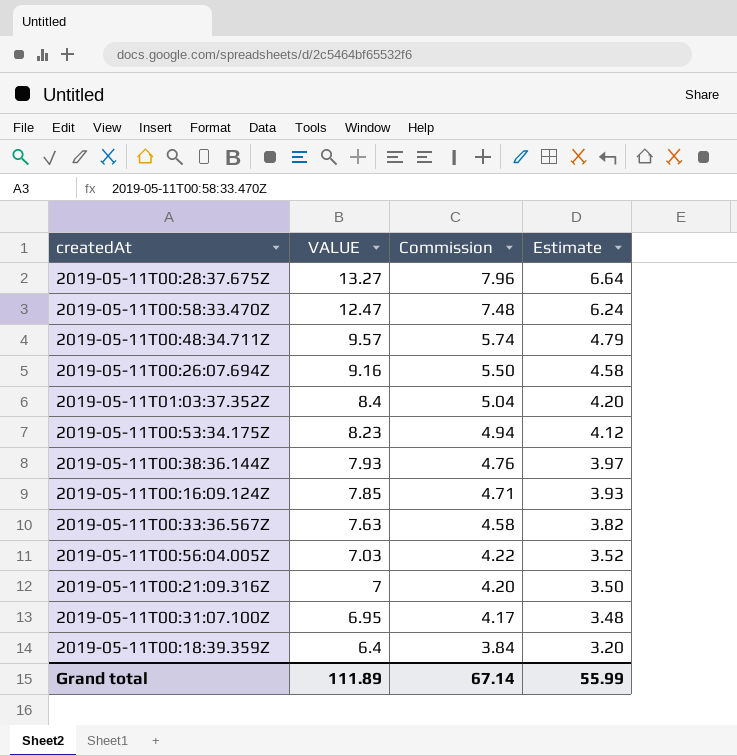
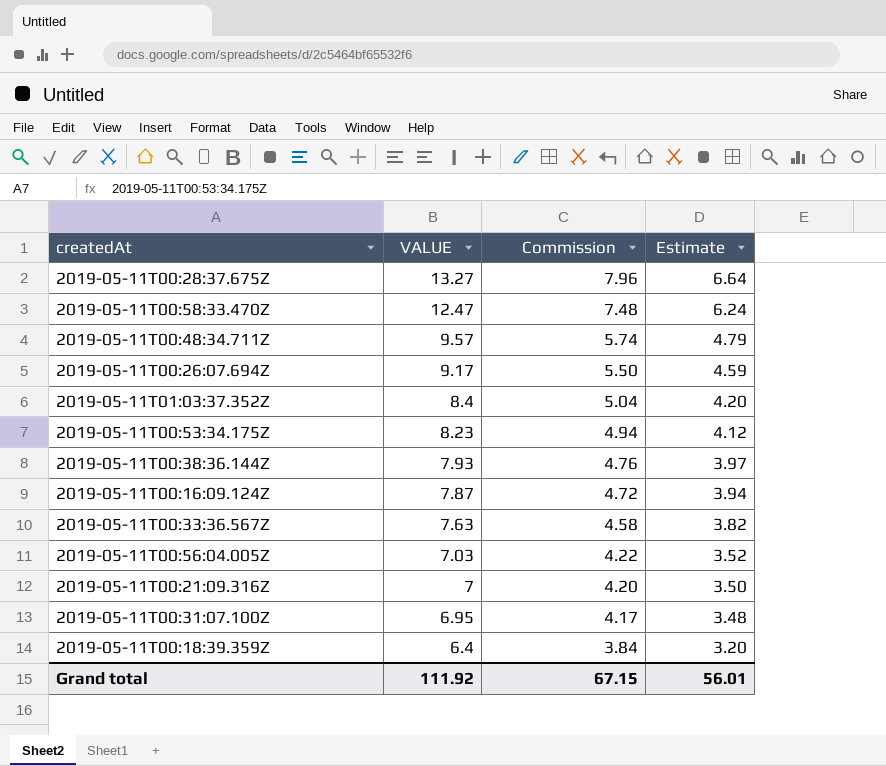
2019-05-11T00:26:07.694Z | VALUE: 9.16 -> 9.17
2019-05-11T00:26:07.694Z | Estimate: 4.58 -> 4.59
2019-05-11T00:16:09.124Z | VALUE: 7.85 -> 7.87
2019-05-11T00:16:09.124Z | Commission: 4.71 -> 4.72
2019-05-11T00:16:09.124Z | Estimate: 3.93 -> 3.94
Grand total | VALUE: 111.89 -> 111.92
Grand total | Commission: 67.14 -> 67.15
Grand total | Estimate: 55.99 -> 56.01

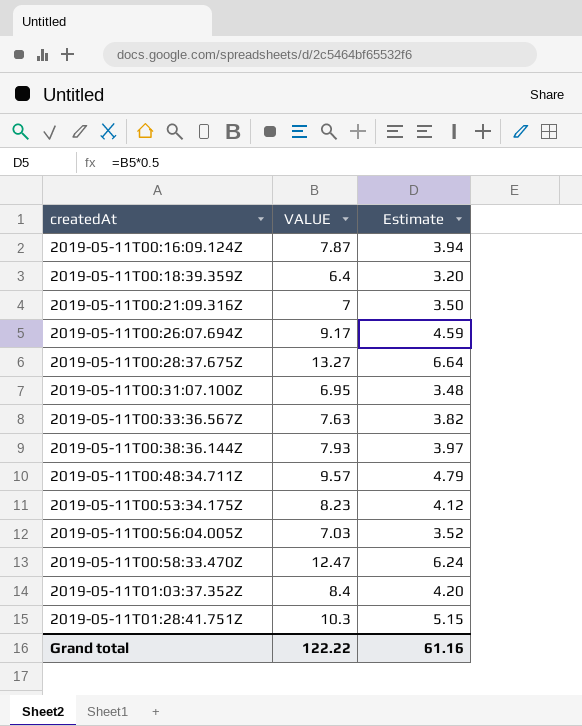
row order: VALUE descending -> createdAt ascending
column Commission | formula: [VALUE] * 0.6 -> none
row 2019-05-11T01:28:41.751Z: none -> 10.3 | 5.15
Grand total | VALUE: 111.92 -> 122.22
Grand total | Estimate: 56.01 -> 61.16

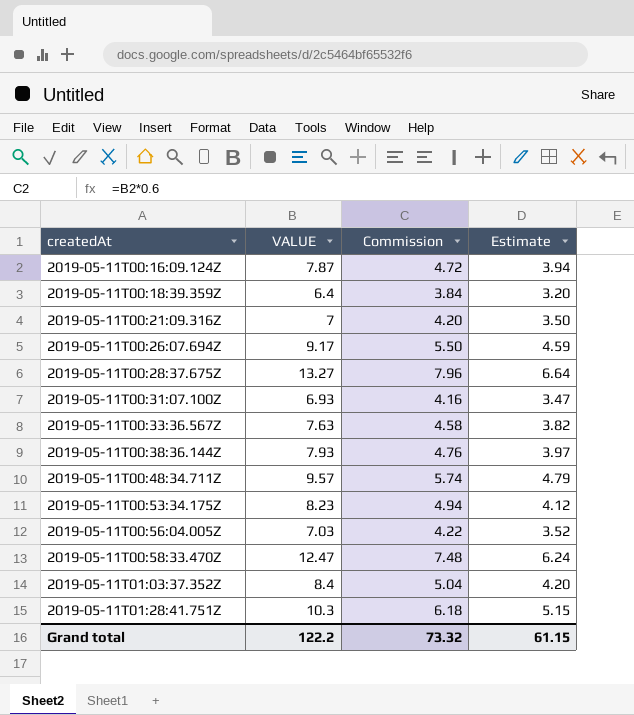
column Commission | formula: none -> [VALUE] * 0.6
2019-05-11T00:31:07.100Z | VALUE: 6.95 -> 6.93
2019-05-11T00:31:07.100Z | Estimate: 3.48 -> 3.47
Grand total | VALUE: 122.22 -> 122.2
Grand total | Estimate: 61.16 -> 61.15

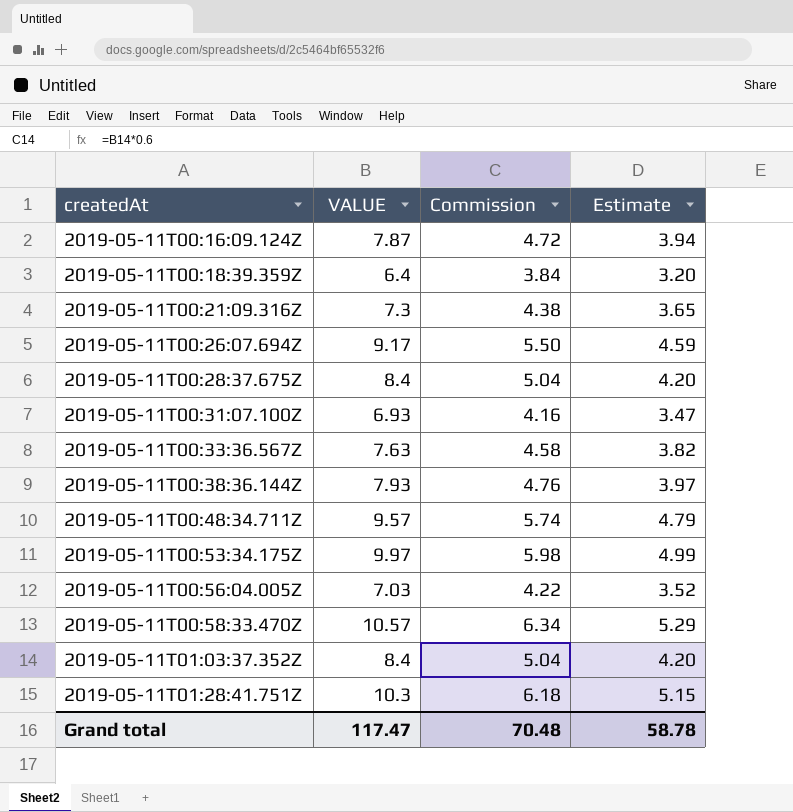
2019-05-11T00:21:09.316Z | VALUE: 7 -> 7.3
2019-05-11T00:21:09.316Z | Commission: 4.20 -> 4.38
2019-05-11T00:21:09.316Z | Estimate: 3.50 -> 3.65
2019-05-11T00:28:37.675Z | VALUE: 13.27 -> 8.4
2019-05-11T00:28:37.675Z | Commission: 7.96 -> 5.04
2019-05-11T00:28:37.675Z | Estimate: 6.64 -> 4.20
2019-05-11T00:53:34.175Z | VALUE: 8.23 -> 9.97
2019-05-11T00:53:34.175Z | Commission: 4.94 -> 5.98
2019-05-11T00:53:34.175Z | Estimate: 4.12 -> 4.99
2019-05-11T00:58:33.470Z | VALUE: 12.47 -> 10.57
2019-05-11T00:58:33.470Z | Commission: 7.48 -> 6.34
2019-05-11T00:58:33.470Z | Estimate: 6.24 -> 5.29
Grand total | VALUE: 122.2 -> 117.47
Grand total | Commission: 73.32 -> 70.48
Grand total | Estimate: 61.15 -> 58.78

